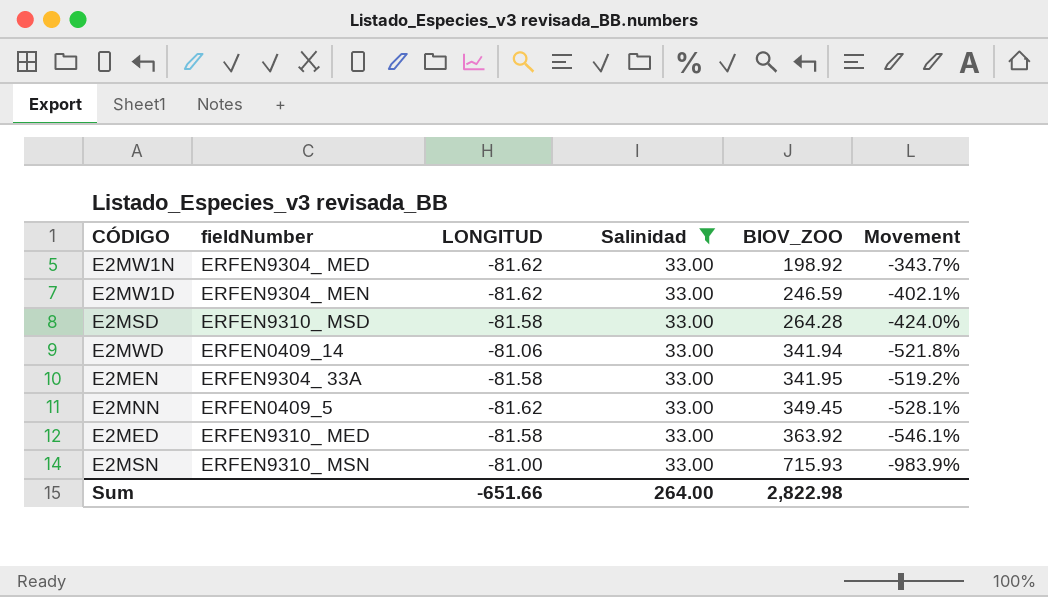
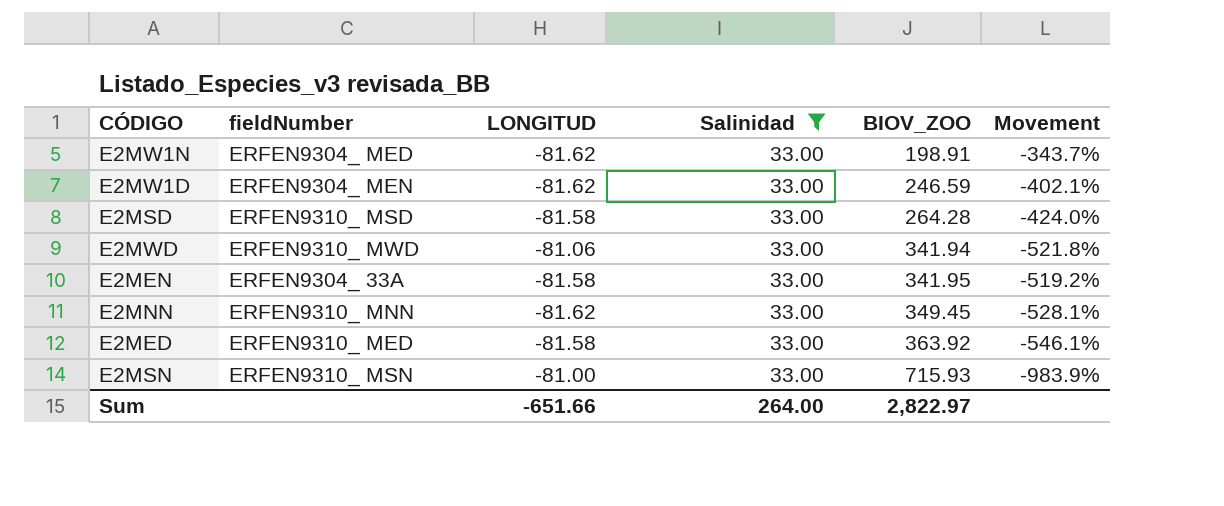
E2MW1N | BIOV_ZOO: 198.92 -> 198.91
E2MWD | fieldNumber: ERFEN0409_14 -> ERFEN9310_ MWD
E2MNN | fieldNumber: ERFEN0409_5 -> ERFEN9310_ MNN
Sum | BIOV_ZOO: 2,822.98 -> 2,822.97

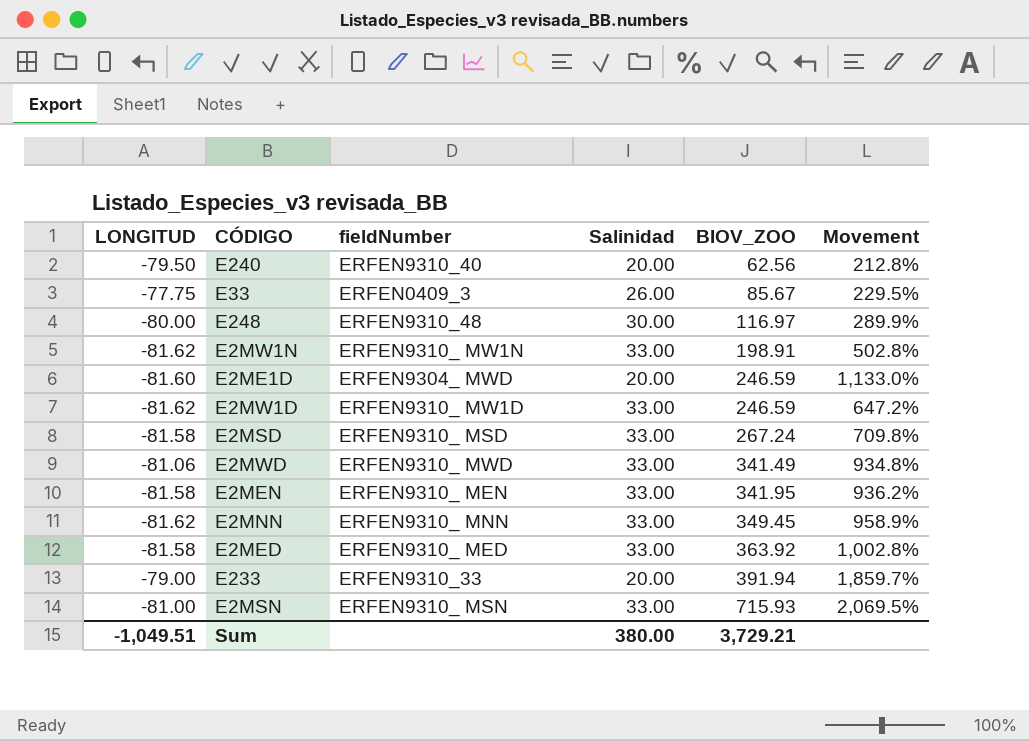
filter: Salinidad = 33.00 -> none
column LONGITUD | position: 3 -> 1
column Movement | formula: ([BIOV_ZOO] - [LONGITUD]) / [LONGITUD] -> ([BIOV_ZOO] - [Salinidad]) / [Salinidad]
E2MW1N | fieldNumber: ERFEN9304_ MED -> ERFEN9310_ MW1N
E2MW1D | fieldNumber: ERFEN9304_ MEN -> ERFEN9310_ MW1D
E2MSD | BIOV_ZOO: 264.28 -> 267.24
E2MWD | BIOV_ZOO: 341.94 -> 341.49
E2MEN | fieldNumber: ERFEN9304_ 33A -> ERFEN9310_ MEN
Sum | LONGITUD: -651.66 -> -1,049.51
Sum | Salinidad: 264.00 -> 380.00
Sum | BIOV_ZOO: 2,822.97 -> 3,729.21

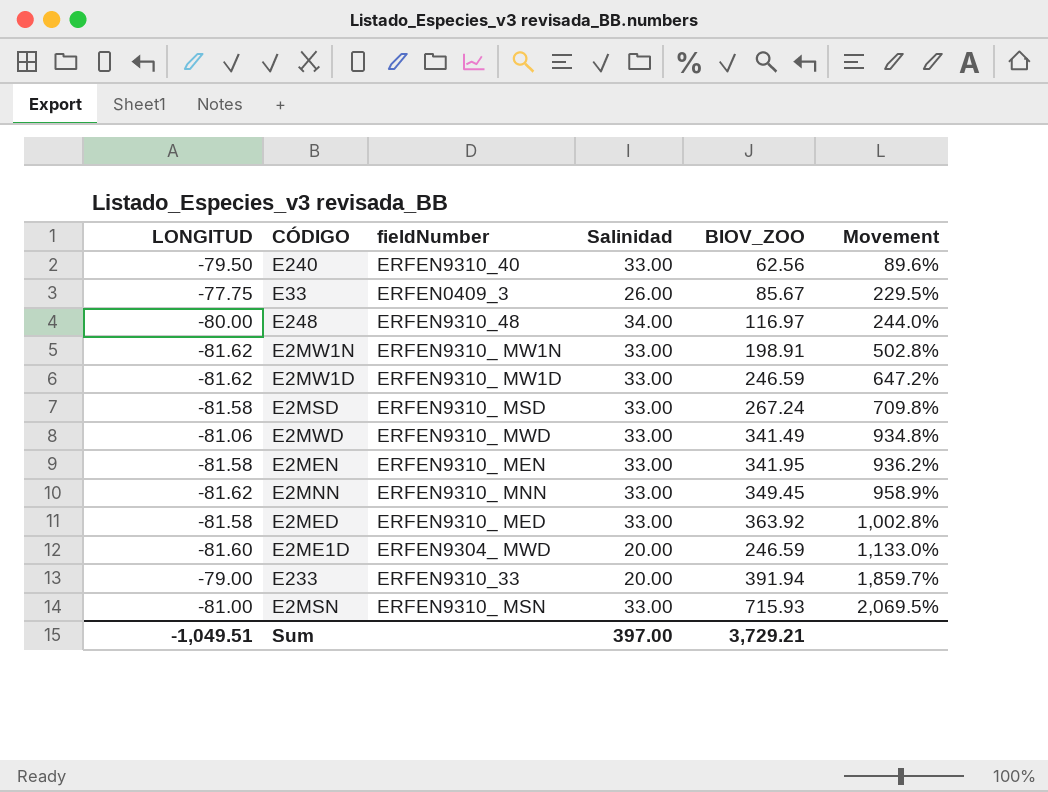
row order: BIOV_ZOO ascending -> Movement ascending
E240 | Salinidad: 20.00 -> 33.00
E240 | Movement: 212.8% -> 89.6%
E248 | Salinidad: 30.00 -> 34.00
E248 | Movement: 289.9% -> 244.0%
Sum | Salinidad: 380.00 -> 397.00

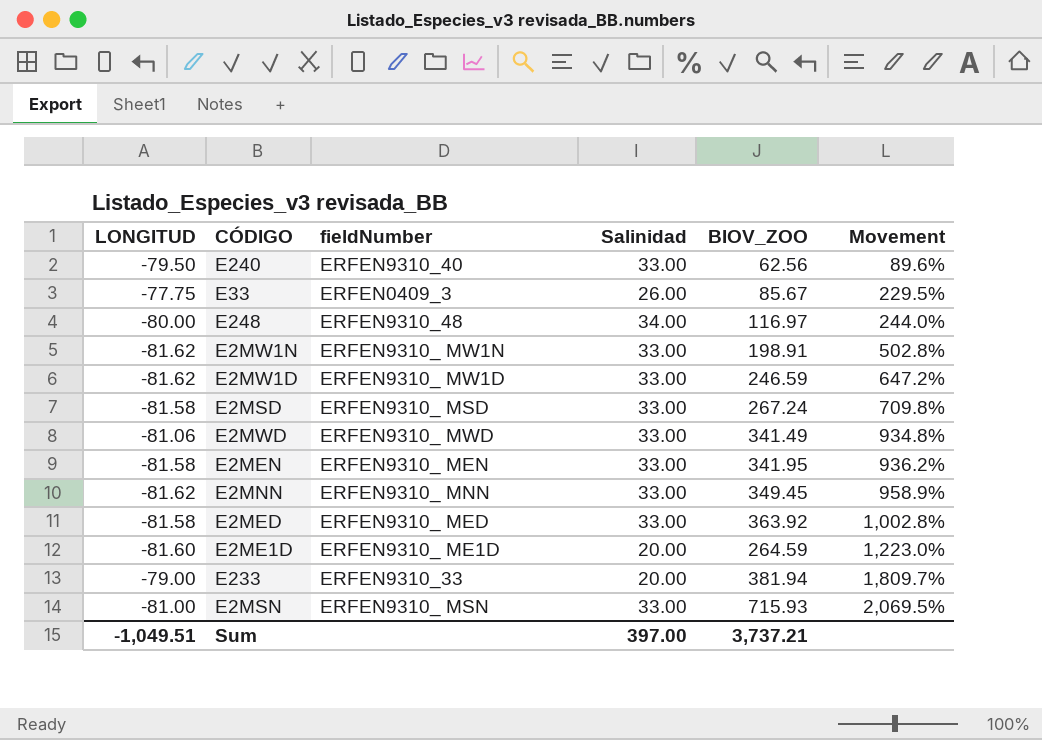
E2ME1D | fieldNumber: ERFEN9304_ MWD -> ERFEN9310_ ME1D
E2ME1D | BIOV_ZOO: 246.59 -> 264.59
E2ME1D | Movement: 1,133.0% -> 1,223.0%
E233 | BIOV_ZOO: 391.94 -> 381.94
E233 | Movement: 1,859.7% -> 1,809.7%
Sum | BIOV_ZOO: 3,729.21 -> 3,737.21

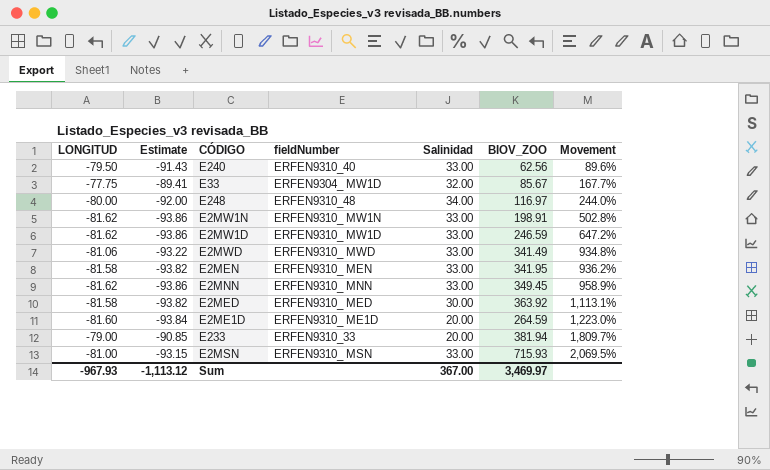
column Estimate | formula: none -> [LONGITUD] * 1.15
row E2MSD: -81.58 | ERFEN9310_ MSD | 33.00 | 267.24 | 709.8% -> none
E33 | fieldNumber: ERFEN0409_3 -> ERFEN9304_ MW1D
E33 | Salinidad: 26.00 -> 32.00
E33 | Movement: 229.5% -> 167.7%
E2MED | Salinidad: 33.00 -> 30.00
E2MED | Movement: 1,002.8% -> 1,113.1%
Sum | LONGITUD: -1,049.51 -> -967.93
Sum | Salinidad: 397.00 -> 367.00
Sum | BIOV_ZOO: 3,737.21 -> 3,469.97

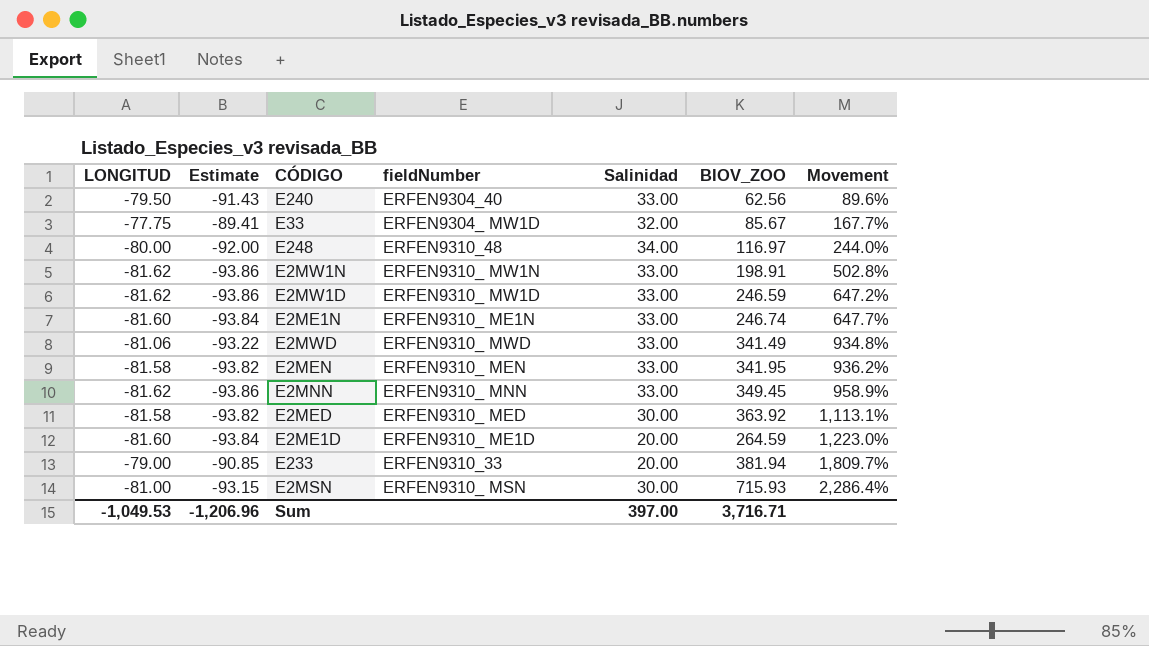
E240 | fieldNumber: ERFEN9310_40 -> ERFEN9304_40
row E2ME1N: none -> -81.60 | -93.84 | ERFEN9310_ ME1N | 33.00 | 246.74 | 647.7%
E2MSN | Salinidad: 33.00 -> 30.00
E2MSN | Movement: 2,069.5% -> 2,286.4%
Sum | LONGITUD: -967.93 -> -1,049.53
Sum | Estimate: -1,113.12 -> -1,206.96
Sum | Salinidad: 367.00 -> 397.00
Sum | BIOV_ZOO: 3,469.97 -> 3,716.71

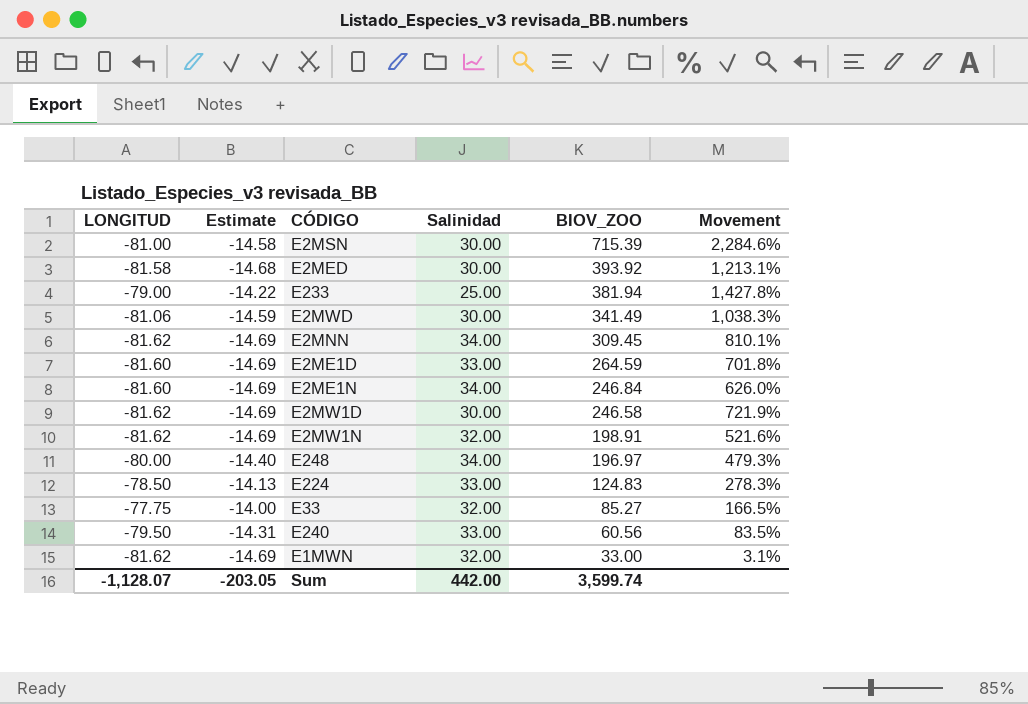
row order: Movement ascending -> BIOV_ZOO descending
column fieldNumber | position: 4 -> none
column Estimate | formula: [LONGITUD] * 1.15 -> [LONGITUD] * 0.18
row E2MEN: -81.58 | -93.82 | ERFEN9310_ MEN | 33.00 | 341.95 | 936.2% -> none
E2MSN | BIOV_ZOO: 715.93 -> 715.39
E2MSN | Movement: 2,286.4% -> 2,284.6%
E2MED | BIOV_ZOO: 363.92 -> 393.92
E2MED | Movement: 1,113.1% -> 1,213.1%
E233 | Salinidad: 20.00 -> 25.00
E233 | Movement: 1,809.7% -> 1,427.8%
E2MWD | Salinidad: 33.00 -> 30.00
E2MWD | Movement: 934.8% -> 1,038.3%
E2MNN | Salinidad: 33.00 -> 34.00
E2MNN | BIOV_ZOO: 349.45 -> 309.45
E2MNN | Movement: 958.9% -> 810.1%
E2ME1D | Salinidad: 20.00 -> 33.00
E2ME1D | Movement: 1,223.0% -> 701.8%
E2ME1N | Salinidad: 33.00 -> 34.00
E2ME1N | BIOV_ZOO: 246.74 -> 246.84
E2ME1N | Movement: 647.7% -> 626.0%
E2MW1D | Salinidad: 33.00 -> 30.00
E2MW1D | BIOV_ZOO: 246.59 -> 246.58
E2MW1D | Movement: 647.2% -> 721.9%
E2MW1N | Salinidad: 33.00 -> 32.00
E2MW1N | Movement: 502.8% -> 521.6%
E248 | BIOV_ZOO: 116.97 -> 196.97
E248 | Movement: 244.0% -> 479.3%
row E224: none -> -78.50 | -14.13 | 33.00 | 124.83 | 278.3%
E33 | BIOV_ZOO: 85.67 -> 85.27
E33 | Movement: 167.7% -> 166.5%
E240 | BIOV_ZOO: 62.56 -> 60.56
E240 | Movement: 89.6% -> 83.5%
row E1MWN: none -> -81.62 | -14.69 | 32.00 | 33.00 | 3.1%
Sum | LONGITUD: -1,049.53 -> -1,128.07
Sum | Estimate: -1,206.96 -> -203.05
Sum | Salinidad: 397.00 -> 442.00
Sum | BIOV_ZOO: 3,716.71 -> 3,599.74

